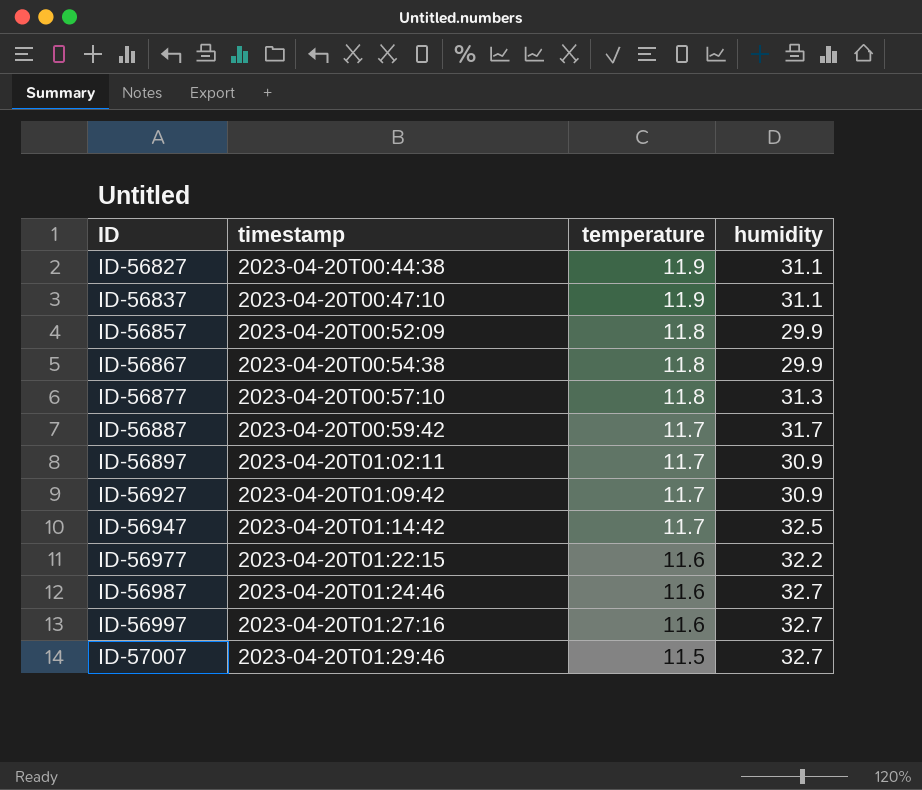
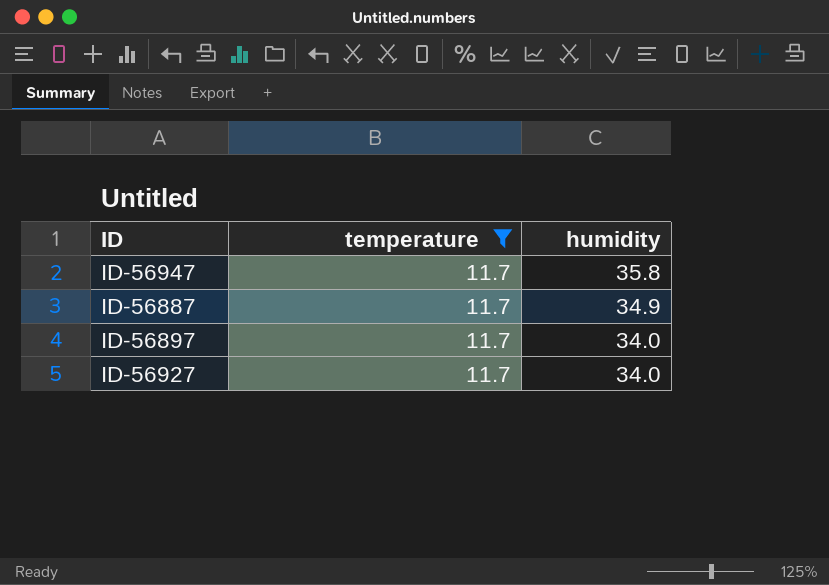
filter: none -> temperature = 11.7
row order: ID ascending -> humidity descending
column timestamp | position: 2 -> none
ID-56947 | humidity: 32.5 -> 35.8
ID-56887 | humidity: 31.7 -> 34.9
ID-56897 | humidity: 30.9 -> 34.0
ID-56927 | humidity: 30.9 -> 34.0

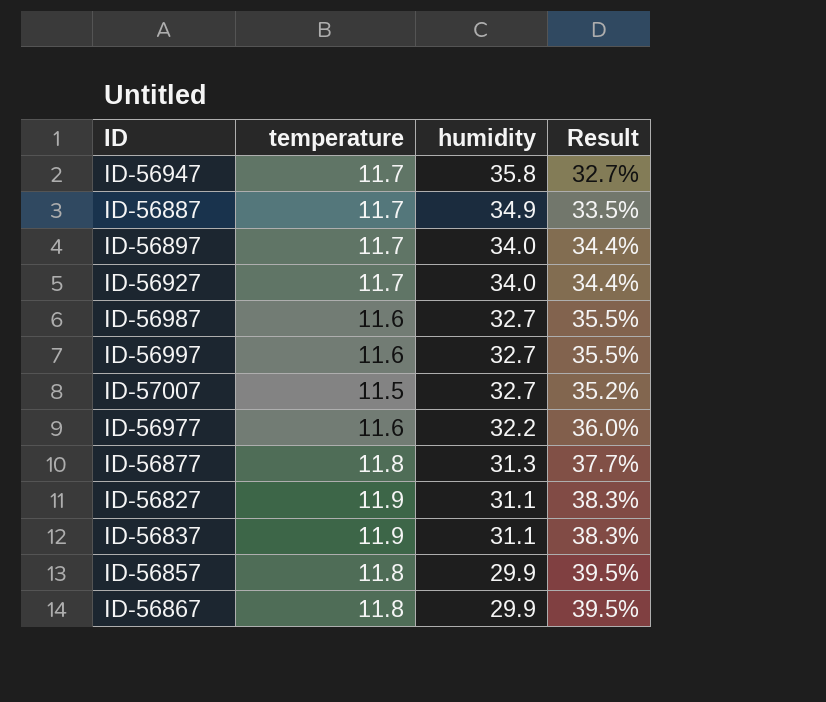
filter: temperature = 11.7 -> none
column Result | formula: none -> [temperature] / [humidity]

